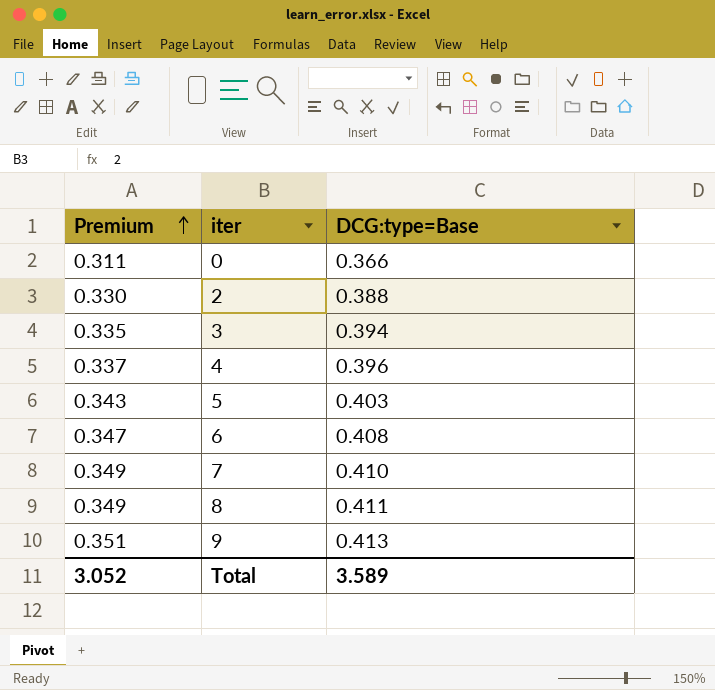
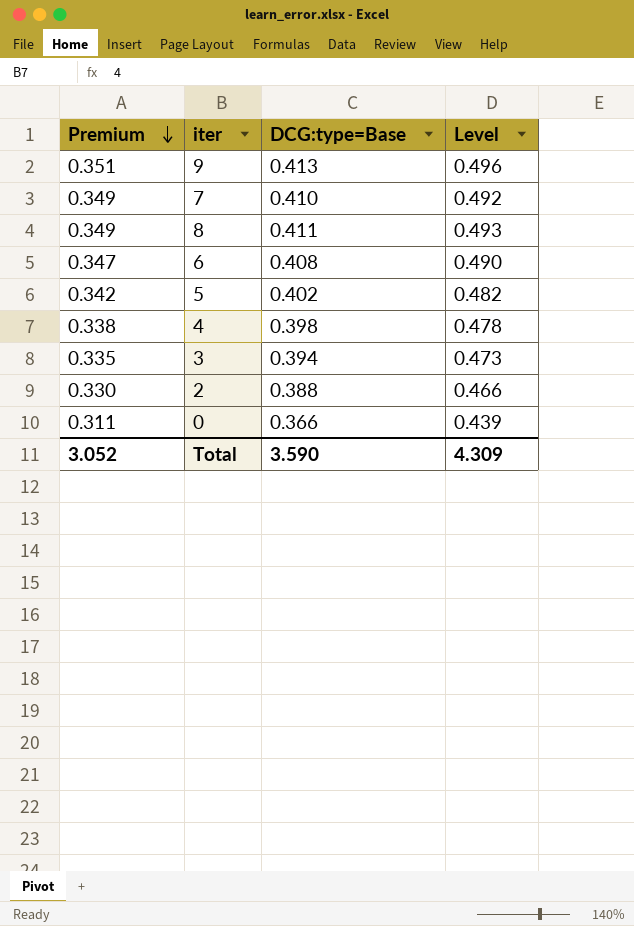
row order: Premium ascending -> Premium descending
column Level | formula: none -> [DCG:type=Base] * 1.2
5 | Premium: 0.343 -> 0.342
5 | DCG:type=Base: 0.403 -> 0.402
4 | Premium: 0.337 -> 0.338
4 | DCG:type=Base: 0.396 -> 0.398
Total | DCG:type=Base: 3.589 -> 3.590

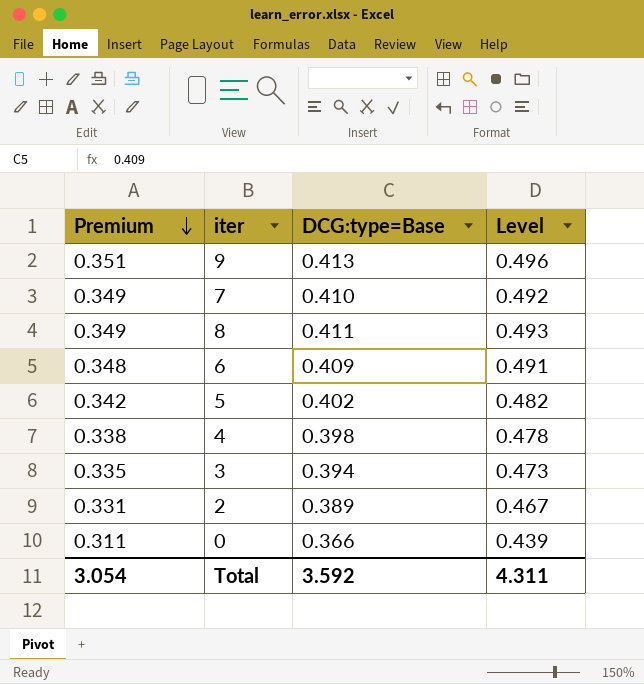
6 | Premium: 0.347 -> 0.348
6 | DCG:type=Base: 0.408 -> 0.409
6 | Level: 0.490 -> 0.491
2 | Premium: 0.330 -> 0.331
2 | DCG:type=Base: 0.388 -> 0.389
2 | Level: 0.466 -> 0.467
Total | Premium: 3.052 -> 3.054
Total | DCG:type=Base: 3.590 -> 3.592
Total | Level: 4.309 -> 4.311

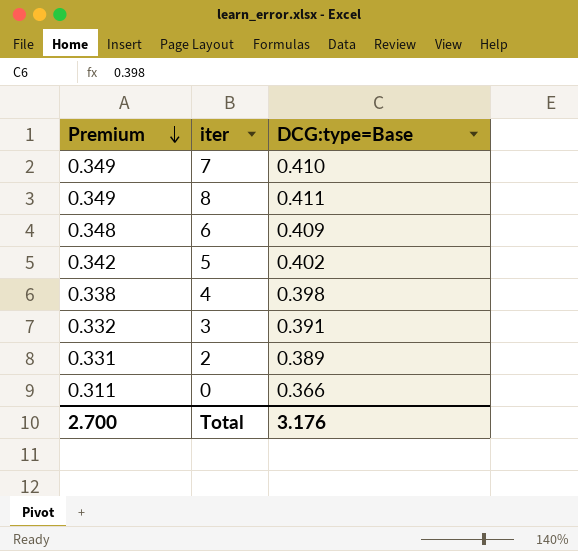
column Level | formula: [DCG:type=Base] * 1.2 -> none
row 9: 0.351 | 0.413 | 0.496 -> none
3 | Premium: 0.335 -> 0.332
3 | DCG:type=Base: 0.394 -> 0.391
Total | Premium: 3.054 -> 2.700
Total | DCG:type=Base: 3.592 -> 3.176

